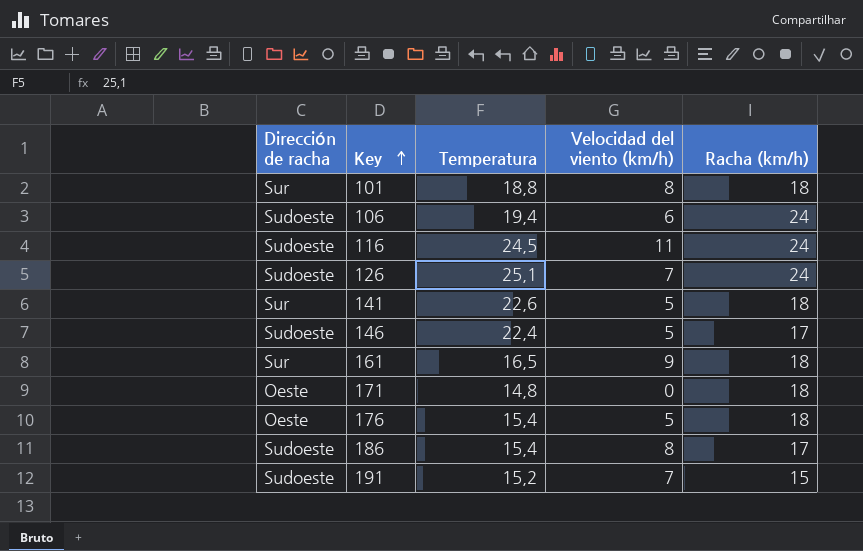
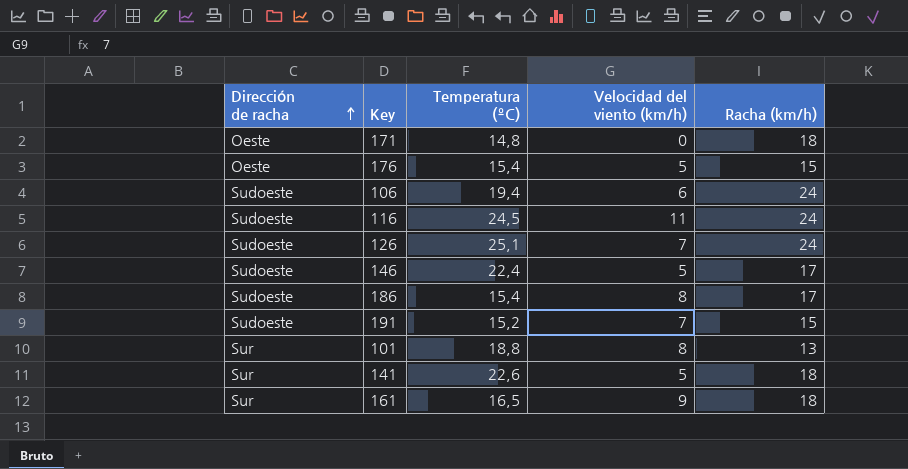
row order: Key ascending -> Dirección de racha ascending
column name: Temperatura -> Temperatura (ºC)
176 | Racha (km/h): 18 -> 15
101 | Racha (km/h): 18 -> 13

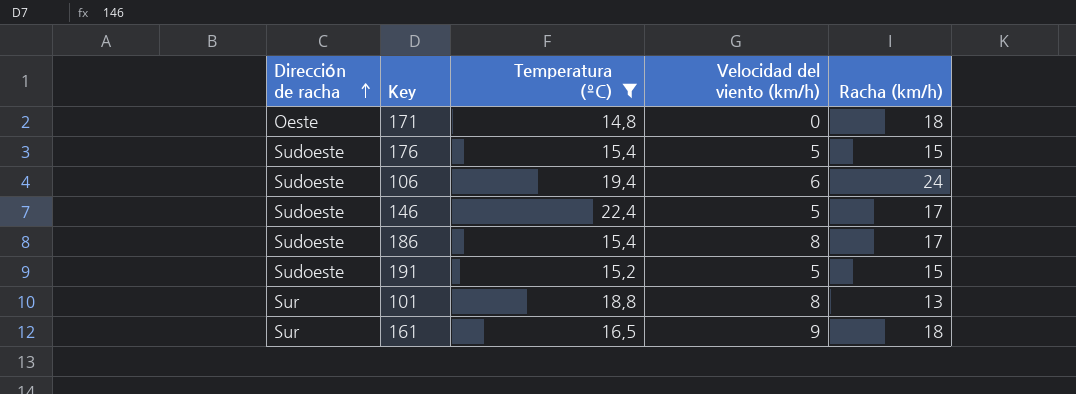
filter: none -> Temperatura (ºC) <= 22,4
176 | Dirección de racha: Oeste -> Sudoeste
191 | Velocidad del viento (km/h): 7 -> 5

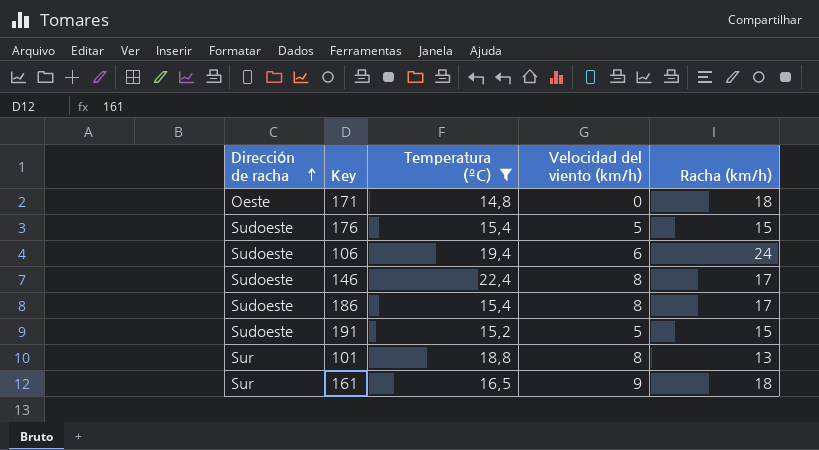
146 | Velocidad del viento (km/h): 5 -> 8

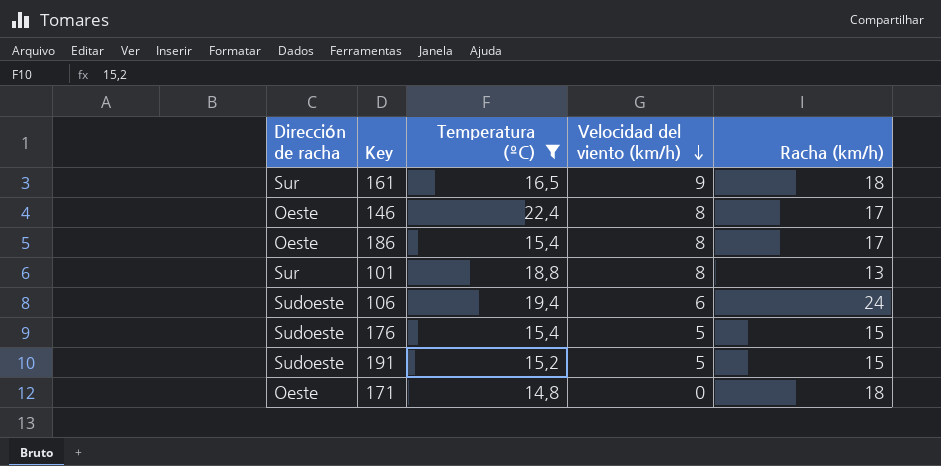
row order: Dirección de racha ascending -> Velocidad del viento (km/h) descending
146 | Dirección de racha: Sudoeste -> Oeste
186 | Dirección de racha: Sudoeste -> Oeste

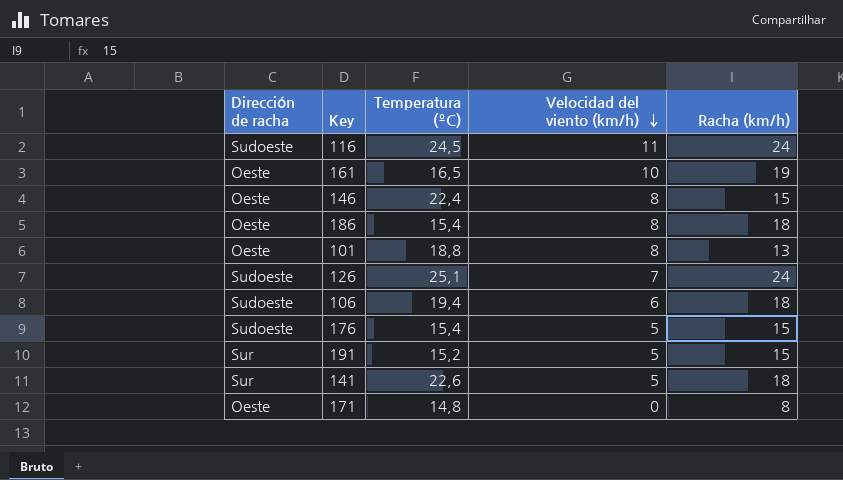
filter: Temperatura (ºC) <= 22,4 -> none
161 | Dirección de racha: Sur -> Oeste
161 | Velocidad del viento (km/h): 9 -> 10
161 | Racha (km/h): 18 -> 19
146 | Racha (km/h): 17 -> 15
186 | Racha (km/h): 17 -> 18
101 | Dirección de racha: Sur -> Oeste
106 | Racha (km/h): 24 -> 18
191 | Dirección de racha: Sudoeste -> Sur
171 | Racha (km/h): 18 -> 8

